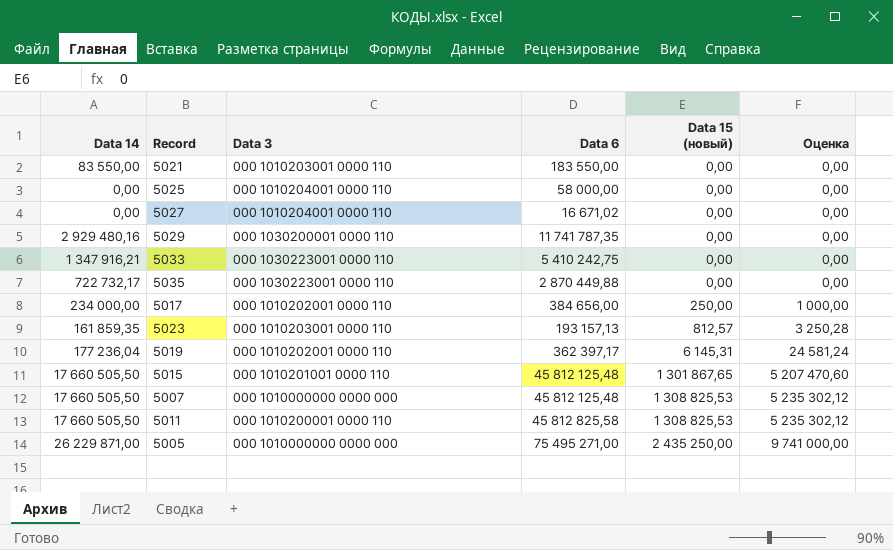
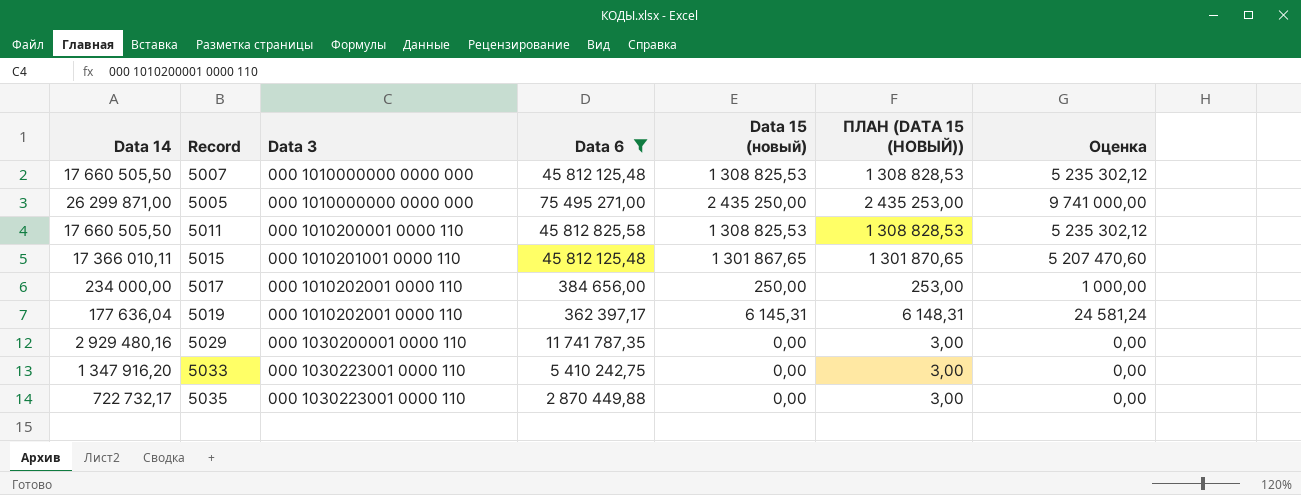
filter: none -> Data 6 >= 362 397,17
row order: Data 15 (новый) ascending -> Data 3 ascending
column ПЛАН (DATA 15 (НОВЫЙ)) | formula: none -> [Data 15 (новый)] + 3
5005 | Data 14: 26 229 871,00 -> 26 299 871,00
5015 | Data 14: 17 660 505,50 -> 17 366 010,11
5019 | Data 14: 177 236,04 -> 177 636,04
5033 | Data 14: 1 347 916,21 -> 1 347 916,20

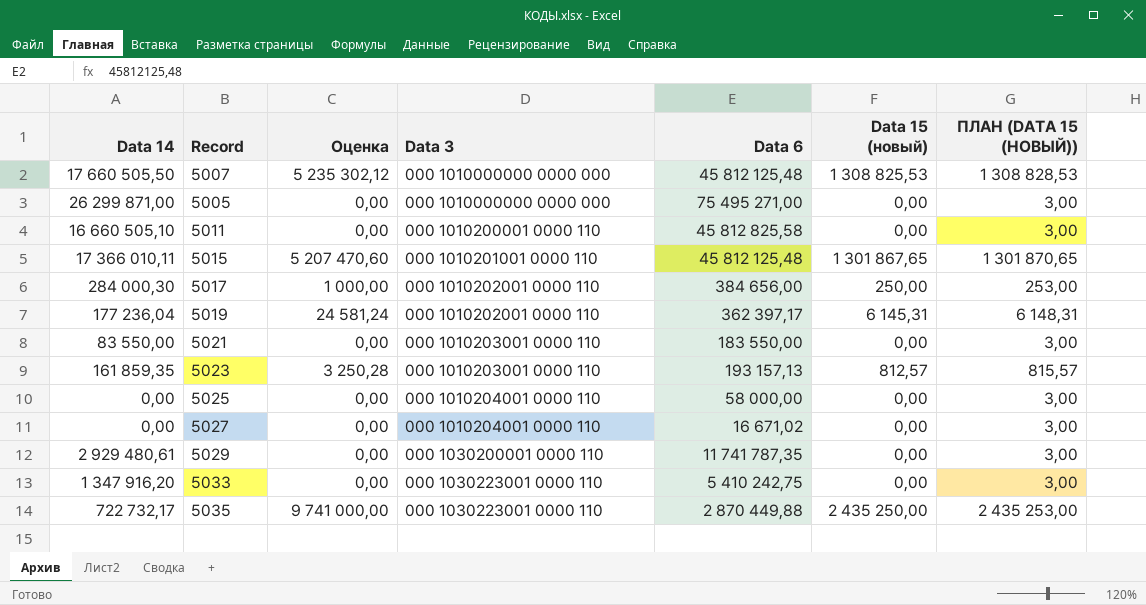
filter: Data 6 >= 362 397,17 -> none
column Оценка | position: 7 -> 3
5005 | Оценка: 9 741 000,00 -> 0,00
5005 | Data 15 (новый): 2 435 250,00 -> 0,00
5005 | ПЛАН (DATA 15 (НОВЫЙ)): 2 435 253,00 -> 3,00
5011 | Data 14: 17 660 505,50 -> 16 660 505,10
5011 | Оценка: 5 235 302,12 -> 0,00
5011 | Data 15 (новый): 1 308 825,53 -> 0,00
5011 | ПЛАН (DATA 15 (НОВЫЙ)): 1 308 828,53 -> 3,00
5017 | Data 14: 234 000,00 -> 284 000,30
5019 | Data 14: 177 636,04 -> 177 236,04
5029 | Data 14: 2 929 480,16 -> 2 929 480,61
5035 | Оценка: 0,00 -> 9 741 000,00
5035 | Data 15 (новый): 0,00 -> 2 435 250,00
5035 | ПЛАН (DATA 15 (НОВЫЙ)): 3,00 -> 2 435 253,00

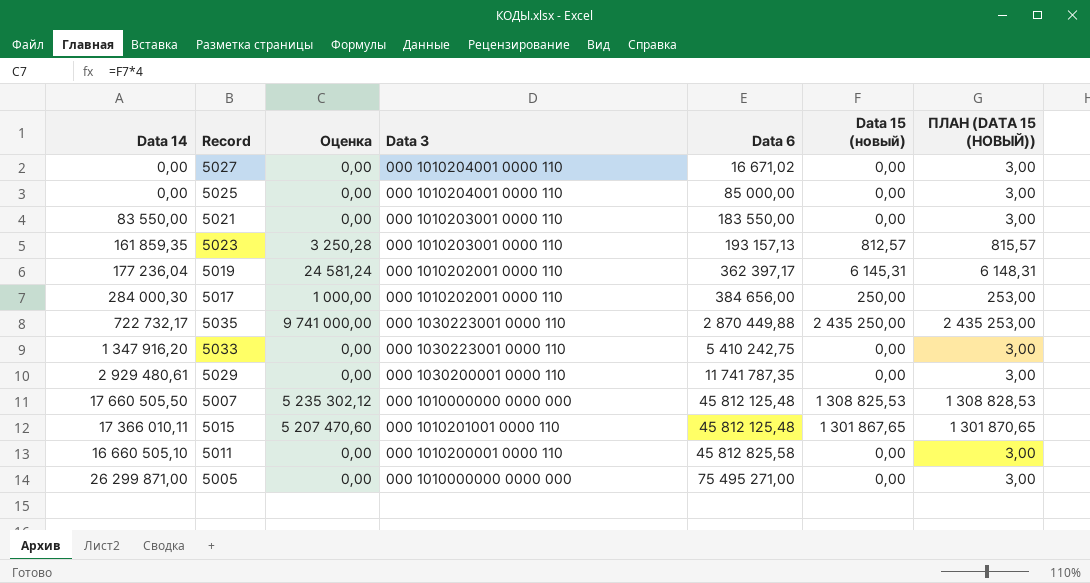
row order: Data 3 ascending -> Data 6 ascending
5025 | Data 6: 58 000,00 -> 85 000,00

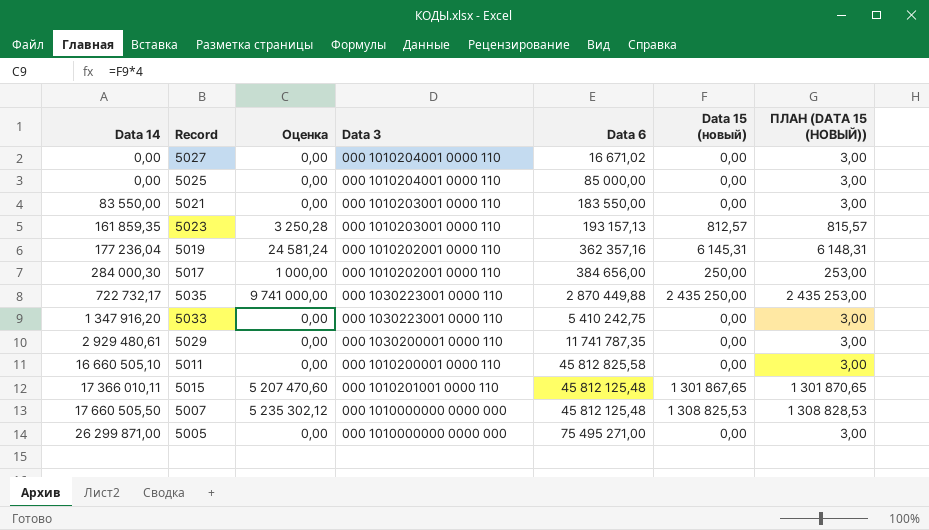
row order: Data 6 ascending -> Data 14 ascending
5019 | Data 6: 362 397,17 -> 362 357,16

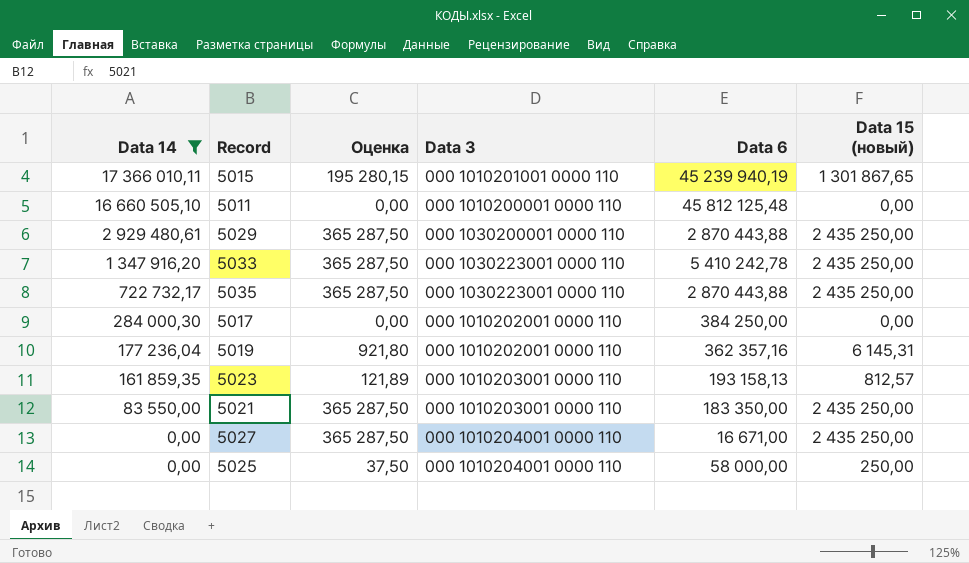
filter: none -> Data 14 <= 17 366 010,11
row order: Data 14 ascending -> Data 14 descending
column ПЛАН (DATA 15 (НОВЫЙ)) | formula: [Data 15 (новый)] + 3 -> none
column Оценка | formula: [Data 15 (новый)] * 4 -> [Data 15 (новый)] * 0,15
5015 | Data 6: 45 812 125,48 -> 45 239 940,19
5011 | Data 6: 45 812 825,58 -> 45 812 125,48
5029 | Data 6: 11 741 787,35 -> 2 870 443,88
5029 | Data 15 (новый): 0,00 -> 2 435 250,00
5033 | Data 6: 5 410 242,75 -> 5 410 242,78
5033 | Data 15 (новый): 0,00 -> 2 435 250,00
5035 | Data 6: 2 870 449,88 -> 2 870 443,88
5017 | Data 6: 384 656,00 -> 384 250,00
5017 | Data 15 (новый): 250,00 -> 0,00
5023 | Data 6: 193 157,13 -> 193 158,13
5021 | Data 6: 183 550,00 -> 183 350,00
5021 | Data 15 (новый): 0,00 -> 2 435 250,00
5027 | Data 6: 16 671,02 -> 16 671,00
5027 | Data 15 (новый): 0,00 -> 2 435 250,00
5025 | Data 6: 85 000,00 -> 58 000,00
5025 | Data 15 (новый): 0,00 -> 250,00

